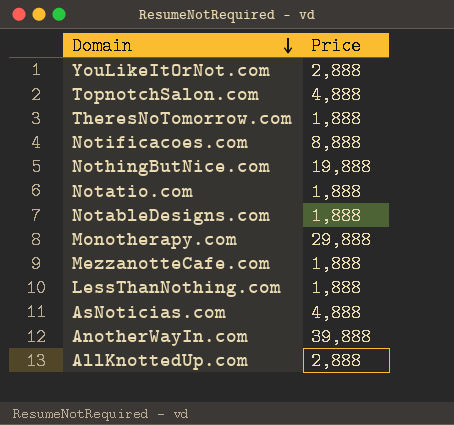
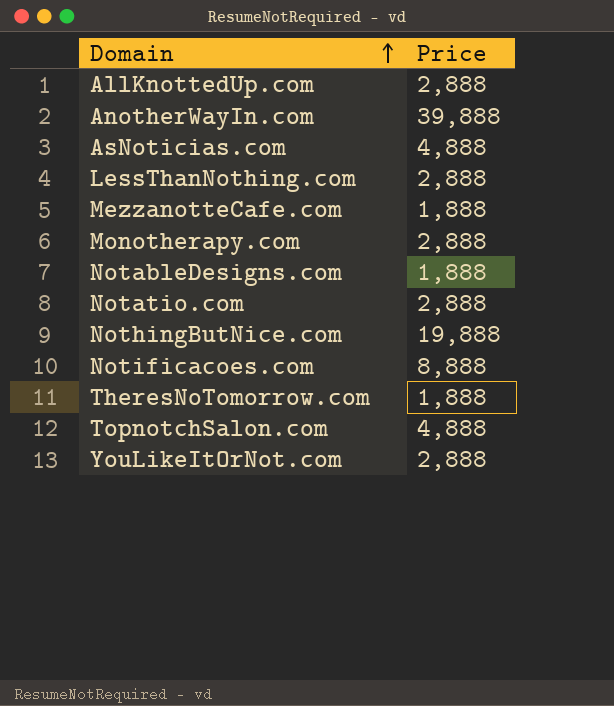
row order: Domain descending -> Domain ascending
LessThanNothing.com | Price: 1,888 -> 2,888
Monotherapy.com | Price: 29,888 -> 2,888
Notatio.com | Price: 1,888 -> 2,888

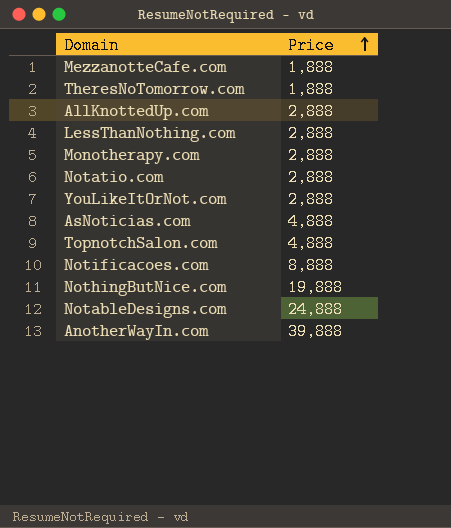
row order: Domain ascending -> Price ascending
NotableDesigns.com | Price: 1,888 -> 24,888

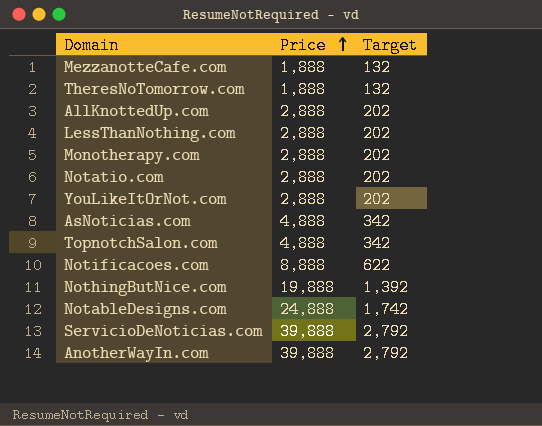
column Target | formula: none -> [Price] * 0.07
row ServicioDeNoticias.com: none -> 39,888 | 2,792

